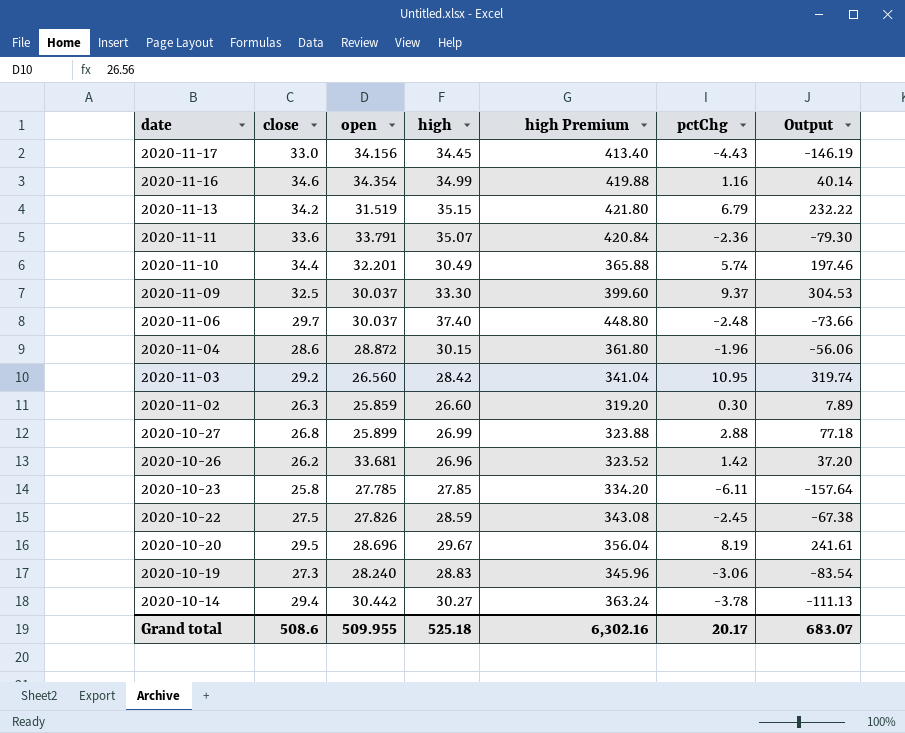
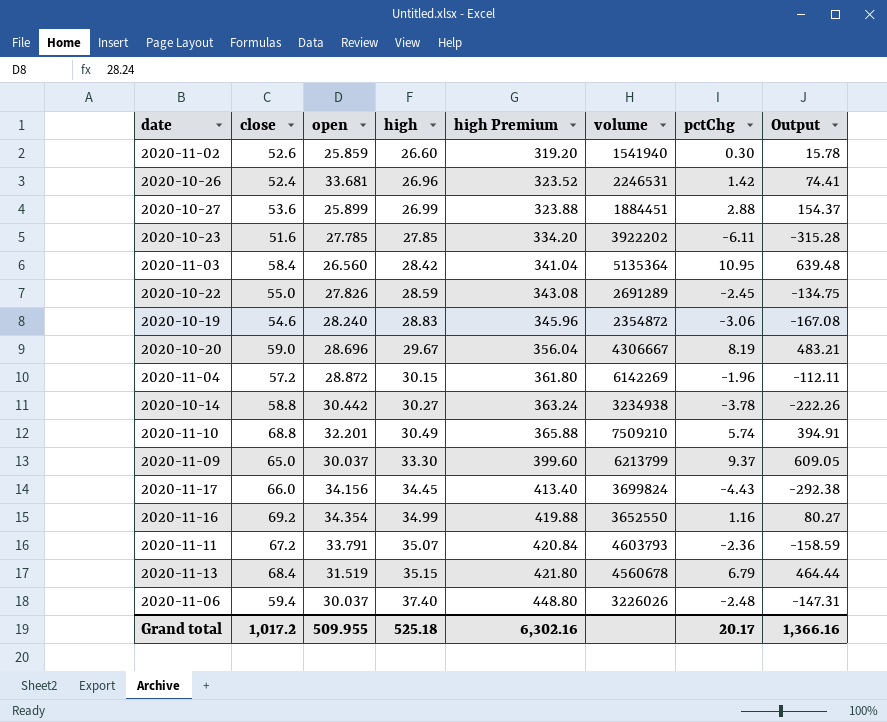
row order: date descending -> high ascending
column volume | position: none -> 6
2020-11-02 | close: 26.3 -> 52.6
2020-11-02 | Output: 7.89 -> 15.78
2020-10-26 | close: 26.2 -> 52.4
2020-10-26 | Output: 37.20 -> 74.41
2020-10-27 | close: 26.8 -> 53.6
2020-10-27 | Output: 77.18 -> 154.37
2020-10-23 | close: 25.8 -> 51.6
2020-10-23 | Output: -157.64 -> -315.28
2020-11-03 | close: 29.2 -> 58.4
2020-11-03 | Output: 319.74 -> 639.48
2020-10-22 | close: 27.5 -> 55.0
2020-10-22 | Output: -67.38 -> -134.75
2020-10-19 | close: 27.3 -> 54.6
2020-10-19 | Output: -83.54 -> -167.08
2020-10-20 | close: 29.5 -> 59.0
2020-10-20 | Output: 241.61 -> 483.21
2020-11-04 | close: 28.6 -> 57.2
2020-11-04 | Output: -56.06 -> -112.11
2020-10-14 | close: 29.4 -> 58.8
2020-10-14 | Output: -111.13 -> -222.26
2020-11-10 | close: 34.4 -> 68.8
2020-11-10 | Output: 197.46 -> 394.91
2020-11-09 | close: 32.5 -> 65.0
2020-11-09 | Output: 304.53 -> 609.05
2020-11-17 | close: 33.0 -> 66.0
2020-11-17 | Output: -146.19 -> -292.38
2020-11-16 | close: 34.6 -> 69.2
2020-11-16 | Output: 40.14 -> 80.27
2020-11-11 | close: 33.6 -> 67.2
2020-11-11 | Output: -79.30 -> -158.59
2020-11-13 | close: 34.2 -> 68.4
2020-11-13 | Output: 232.22 -> 464.44
2020-11-06 | close: 29.7 -> 59.4
2020-11-06 | Output: -73.66 -> -147.31
Grand total | close: 508.6 -> 1,017.2
Grand total | Output: 683.07 -> 1,366.16

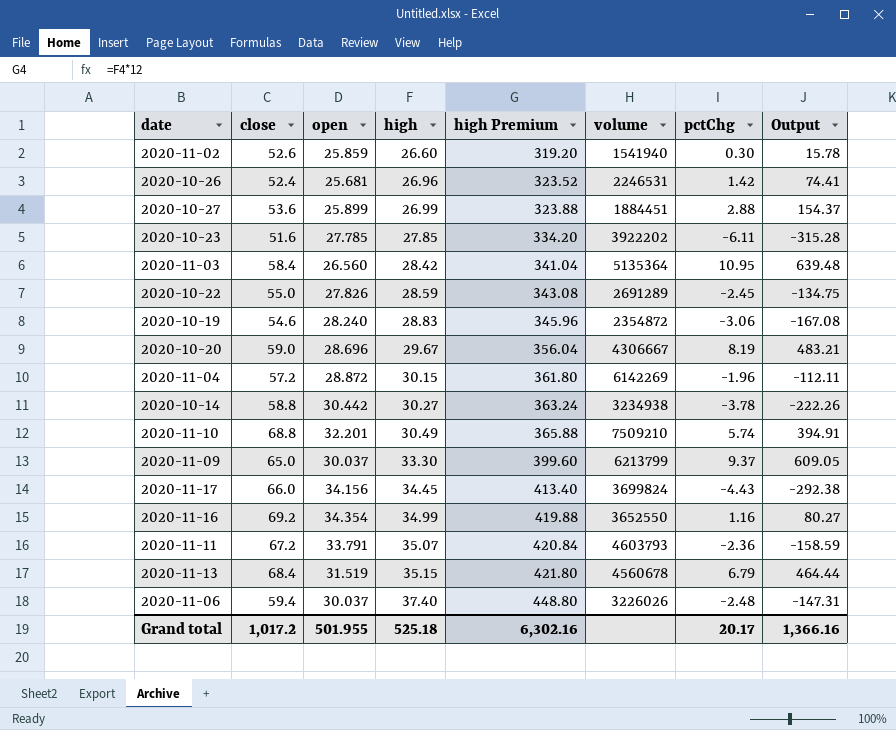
2020-10-26 | open: 33.681 -> 25.681
Grand total | open: 509.955 -> 501.955

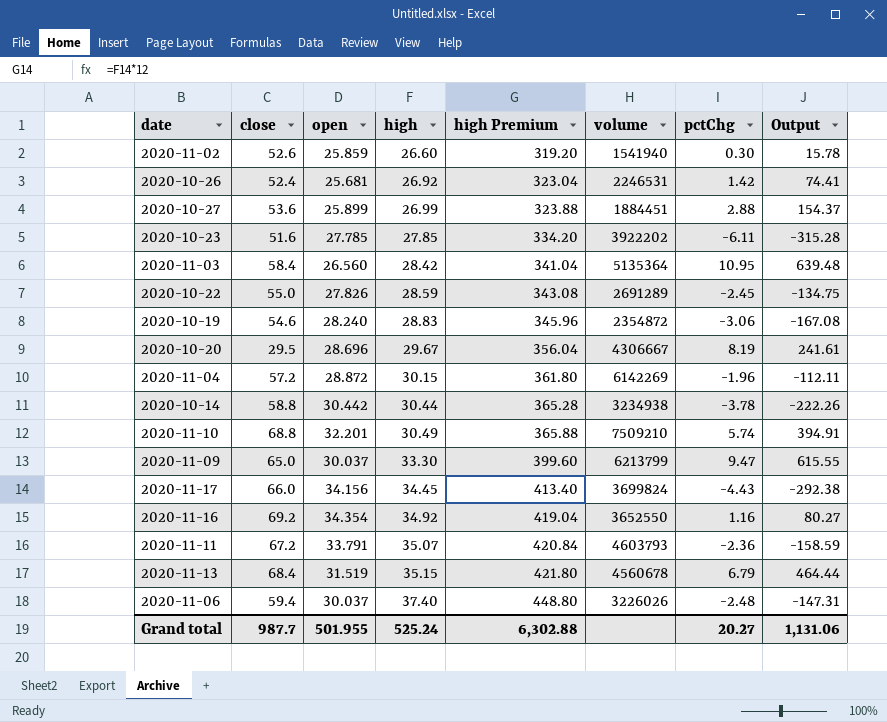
2020-10-26 | high: 26.96 -> 26.92
2020-10-26 | high Premium: 323.52 -> 323.04
2020-10-20 | close: 59.0 -> 29.5
2020-10-20 | Output: 483.21 -> 241.61
2020-10-14 | high: 30.27 -> 30.44
2020-10-14 | high Premium: 363.24 -> 365.28
2020-11-09 | pctChg: 9.37 -> 9.47
2020-11-09 | Output: 609.05 -> 615.55
2020-11-16 | high: 34.99 -> 34.92
2020-11-16 | high Premium: 419.88 -> 419.04
Grand total | close: 1,017.2 -> 987.7
Grand total | high: 525.18 -> 525.24
Grand total | high Premium: 6,302.16 -> 6,302.88
Grand total | pctChg: 20.17 -> 20.27
Grand total | Output: 1,366.16 -> 1,131.06

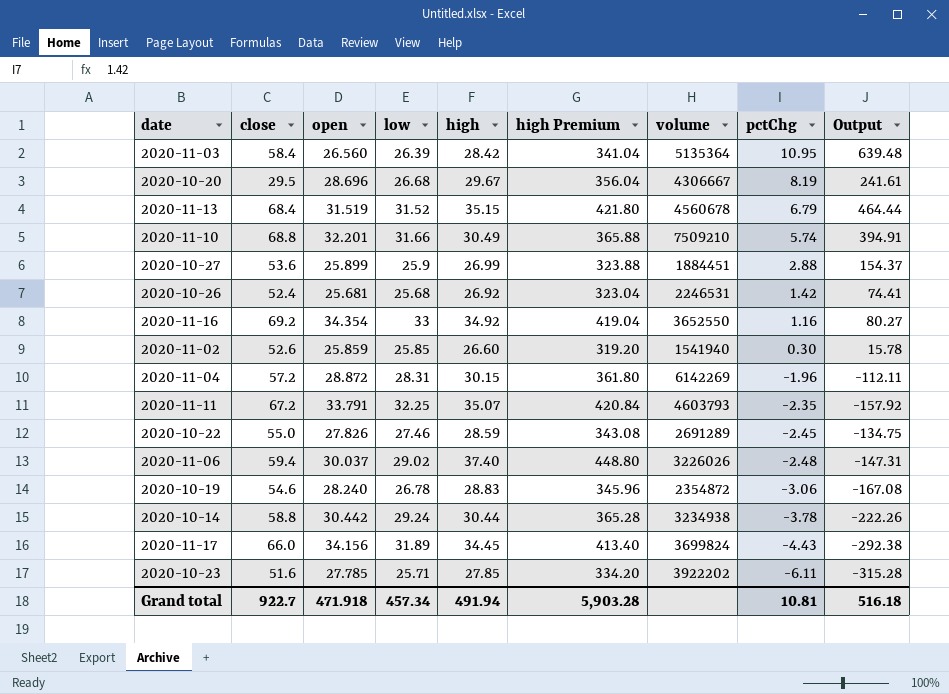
row order: high ascending -> pctChg descending
column low | position: none -> 4
row 2020-11-09: 65.0 | 30.037 | 33.30 | 399.60 | 6213799 | 9.47 | 615.55 -> none
2020-11-11 | pctChg: -2.36 -> -2.35
2020-11-11 | Output: -158.59 -> -157.92
Grand total | close: 987.7 -> 922.7
Grand total | open: 501.955 -> 471.918
Grand total | high: 525.24 -> 491.94
Grand total | high Premium: 6,302.88 -> 5,903.28
Grand total | pctChg: 20.27 -> 10.81
Grand total | Output: 1,131.06 -> 516.18

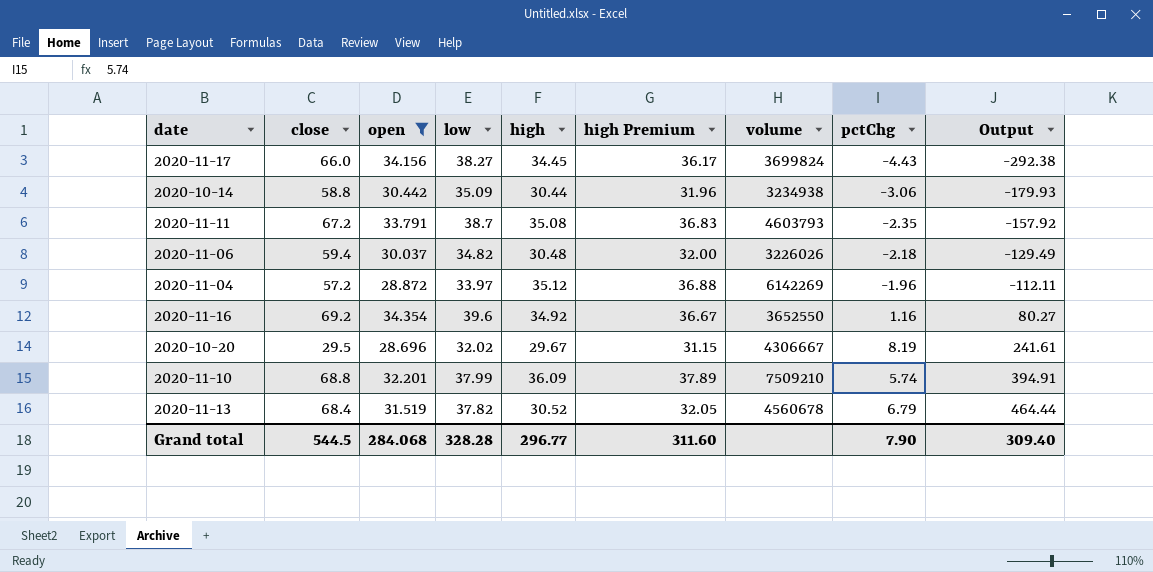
filter: none -> open >= 28.696
row order: pctChg descending -> Output ascending
column high Premium | formula: [high] * 12 -> [high] * 1.05
2020-11-17 | low: 31.89 -> 38.27
2020-10-14 | low: 29.24 -> 35.09
2020-10-14 | pctChg: -3.78 -> -3.06
2020-10-14 | Output: -222.26 -> -179.93
2020-11-11 | low: 32.25 -> 38.7
2020-11-11 | high: 35.07 -> 35.08
2020-11-06 | low: 29.02 -> 34.82
2020-11-06 | high: 37.40 -> 30.48
2020-11-06 | pctChg: -2.48 -> -2.18
2020-11-06 | Output: -147.31 -> -129.49
2020-11-04 | low: 28.31 -> 33.97
2020-11-04 | high: 30.15 -> 35.12
2020-11-16 | low: 33 -> 39.6
2020-10-20 | low: 26.68 -> 32.02
2020-11-10 | low: 31.66 -> 37.99
2020-11-10 | high: 30.49 -> 36.09
2020-11-13 | low: 31.52 -> 37.82
2020-11-13 | high: 35.15 -> 30.52
Grand total | close: 922.7 -> 544.5
Grand total | open: 471.918 -> 284.068
Grand total | low: 457.34 -> 328.28
Grand total | high: 491.94 -> 296.77
Grand total | high Premium: 5,903.28 -> 311.60
Grand total | pctChg: 10.81 -> 7.90
Grand total | Output: 516.18 -> 309.40

